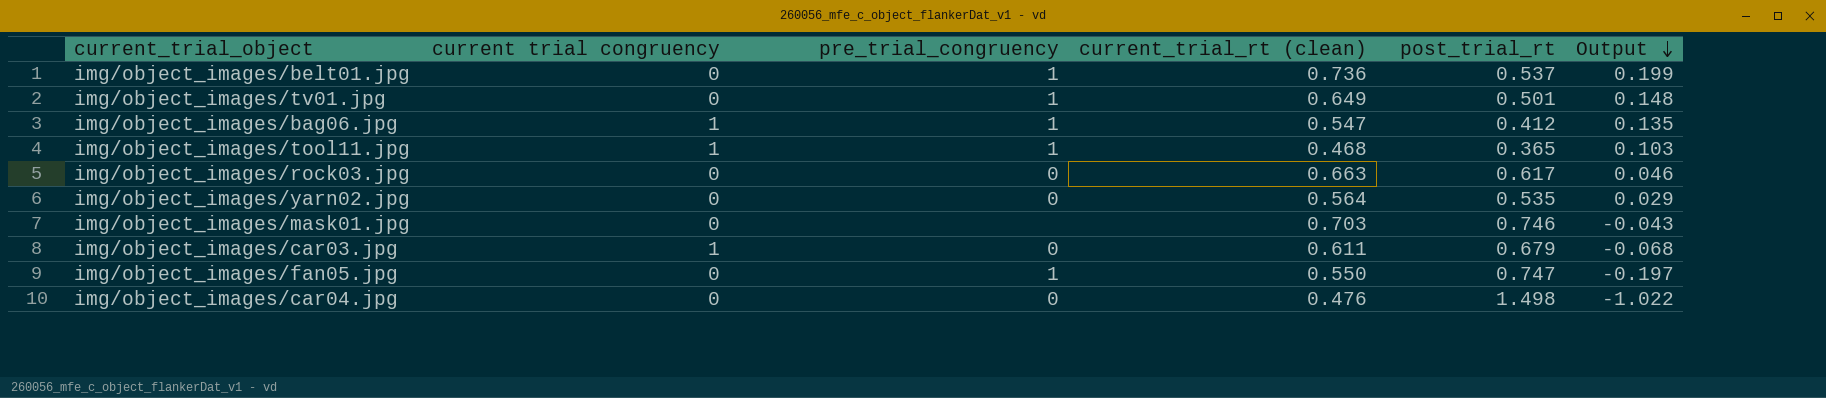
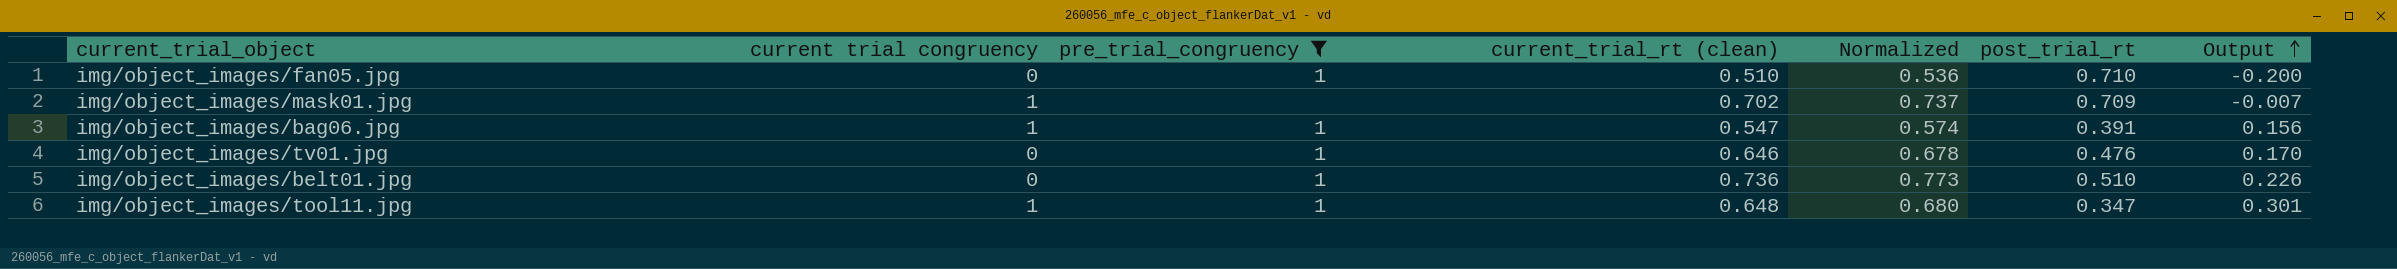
filter: none -> pre_trial_congruency != 0
row order: Output descending -> Output ascending
column Normalized | formula: none -> [current_trial_rt (clean)] * 1.05
img/object_images/fan05.jpg | current_trial_rt (clean): 0.550 -> 0.510
img/object_images/fan05.jpg | post_trial_rt: 0.747 -> 0.710
img/object_images/fan05.jpg | Output: -0.197 -> -0.200
img/object_images/mask01.jpg | current trial congruency: 0 -> 1
img/object_images/mask01.jpg | current_trial_rt (clean): 0.703 -> 0.702
img/object_images/mask01.jpg | post_trial_rt: 0.746 -> 0.709
img/object_images/mask01.jpg | Output: -0.043 -> -0.007
img/object_images/bag06.jpg | post_trial_rt: 0.412 -> 0.391
img/object_images/bag06.jpg | Output: 0.135 -> 0.156
img/object_images/tv01.jpg | current_trial_rt (clean): 0.649 -> 0.646
img/object_images/tv01.jpg | post_trial_rt: 0.501 -> 0.476
img/object_images/tv01.jpg | Output: 0.148 -> 0.170
img/object_images/belt01.jpg | post_trial_rt: 0.537 -> 0.510
img/object_images/belt01.jpg | Output: 0.199 -> 0.226
img/object_images/tool11.jpg | current_trial_rt (clean): 0.468 -> 0.648
img/object_images/tool11.jpg | post_trial_rt: 0.365 -> 0.347
img/object_images/tool11.jpg | Output: 0.103 -> 0.301

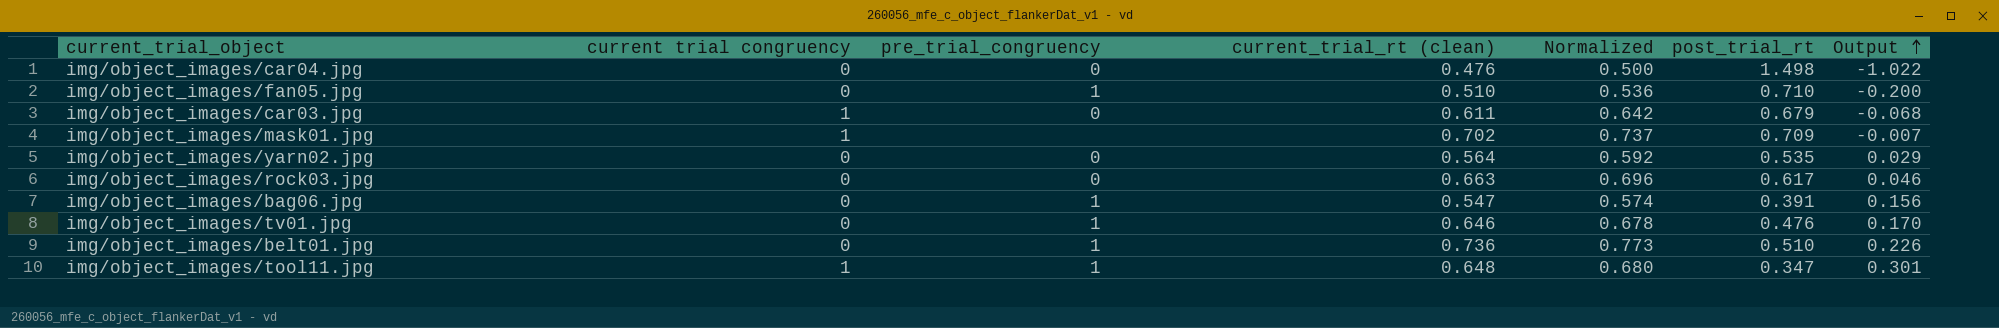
filter: pre_trial_congruency != 0 -> none
img/object_images/bag06.jpg | current trial congruency: 1 -> 0

